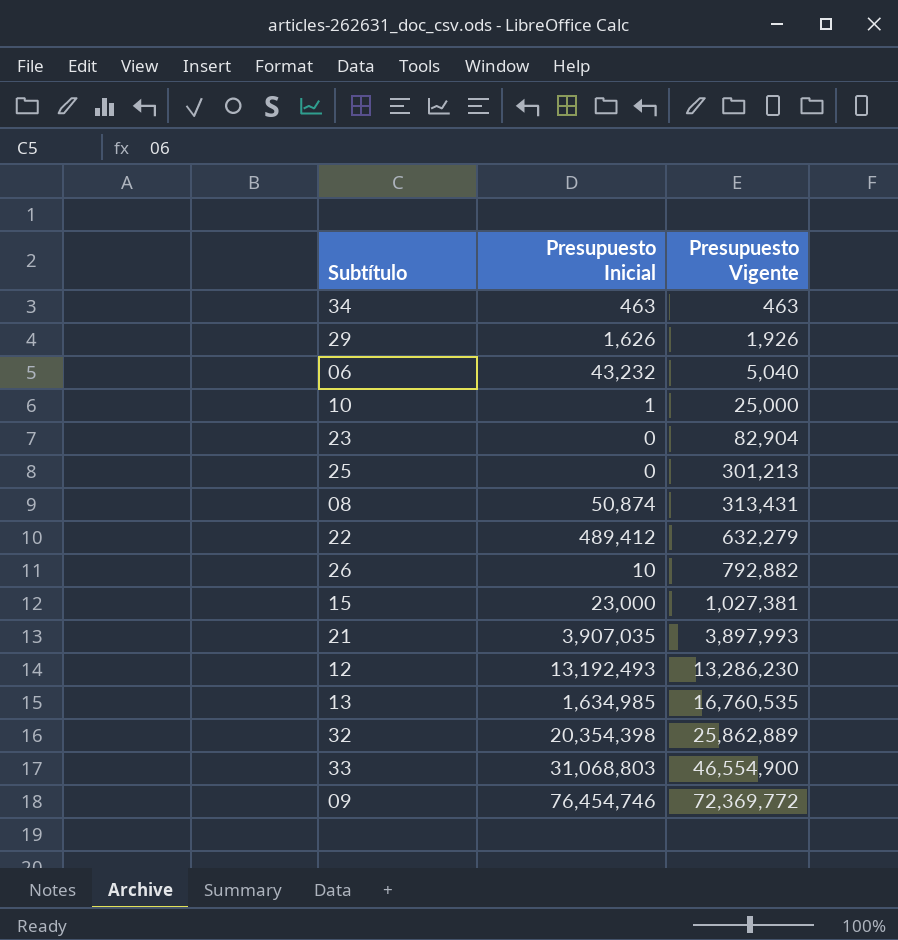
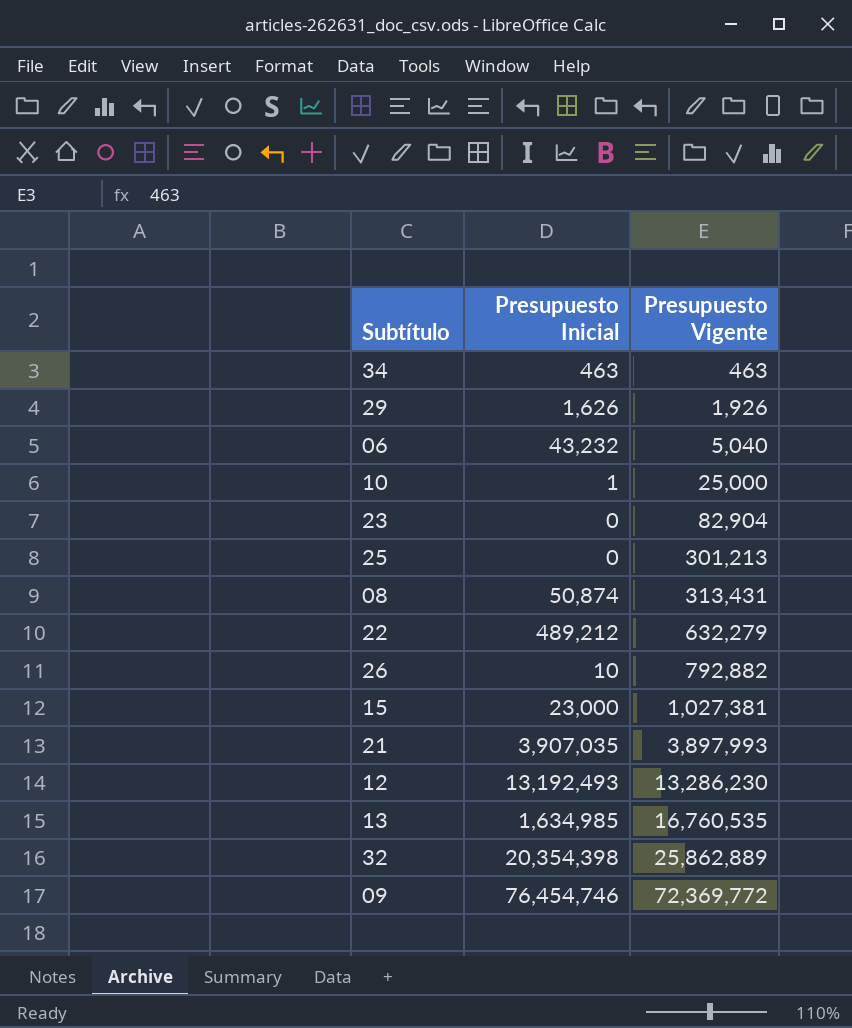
row 33: 31,068,803 | 46,554,900 -> none
22 | Presupuesto Inicial: 489,412 -> 489,212

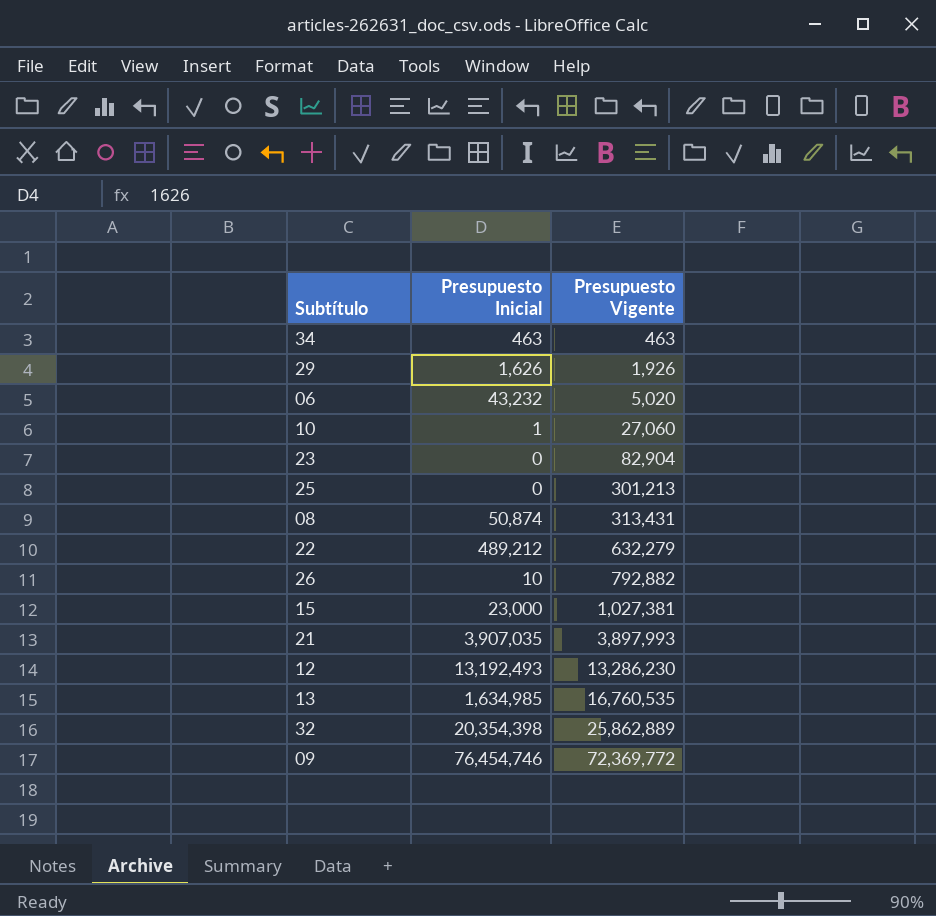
06 | Presupuesto Vigente: 5,040 -> 5,020
10 | Presupuesto Vigente: 25,000 -> 27,060

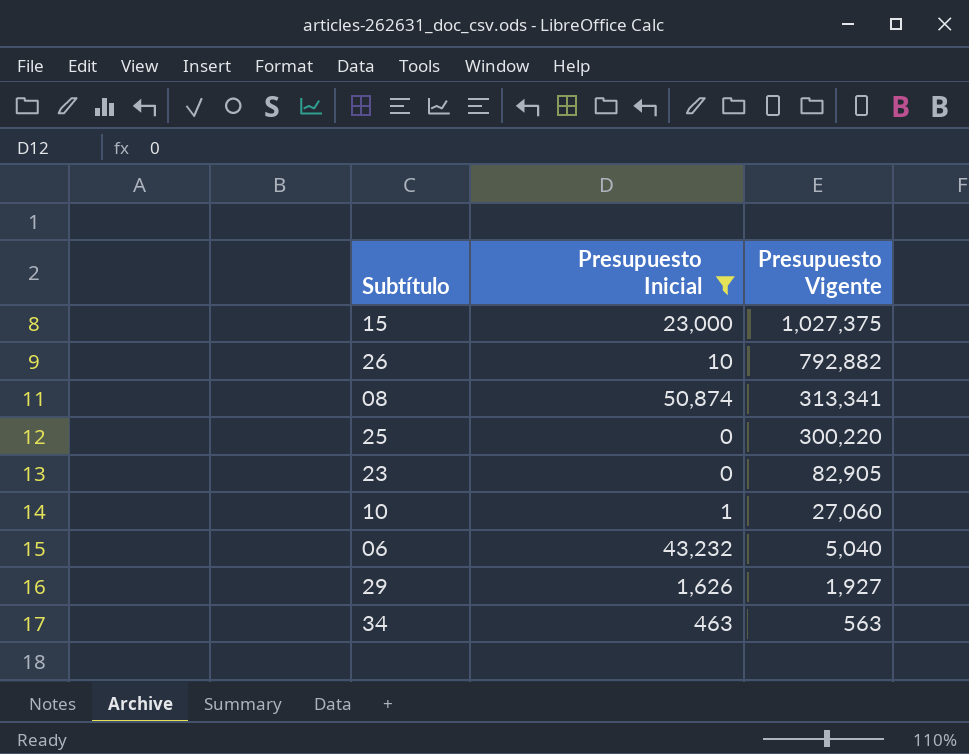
filter: none -> Presupuesto Inicial <= 50,874
row order: Presupuesto Vigente ascending -> Presupuesto Vigente descending
15 | Presupuesto Vigente: 1,027,381 -> 1,027,375
08 | Presupuesto Vigente: 313,431 -> 313,341
25 | Presupuesto Vigente: 301,213 -> 300,220
23 | Presupuesto Vigente: 82,904 -> 82,905
06 | Presupuesto Vigente: 5,020 -> 5,040
29 | Presupuesto Vigente: 1,926 -> 1,927
34 | Presupuesto Vigente: 463 -> 563

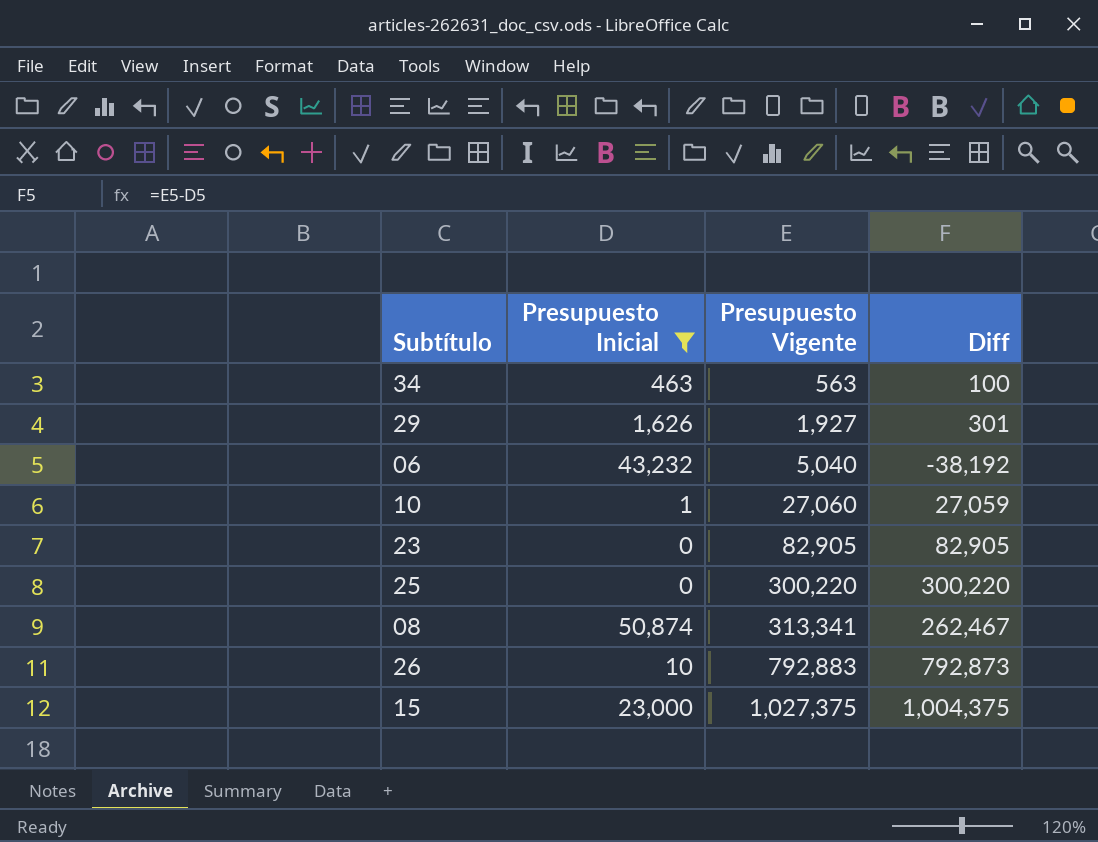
row order: Presupuesto Vigente descending -> Presupuesto Vigente ascending
column Diff | formula: none -> [Presupuesto Vigente] - [Presupuesto Inicial]
26 | Presupuesto Vigente: 792,882 -> 792,883

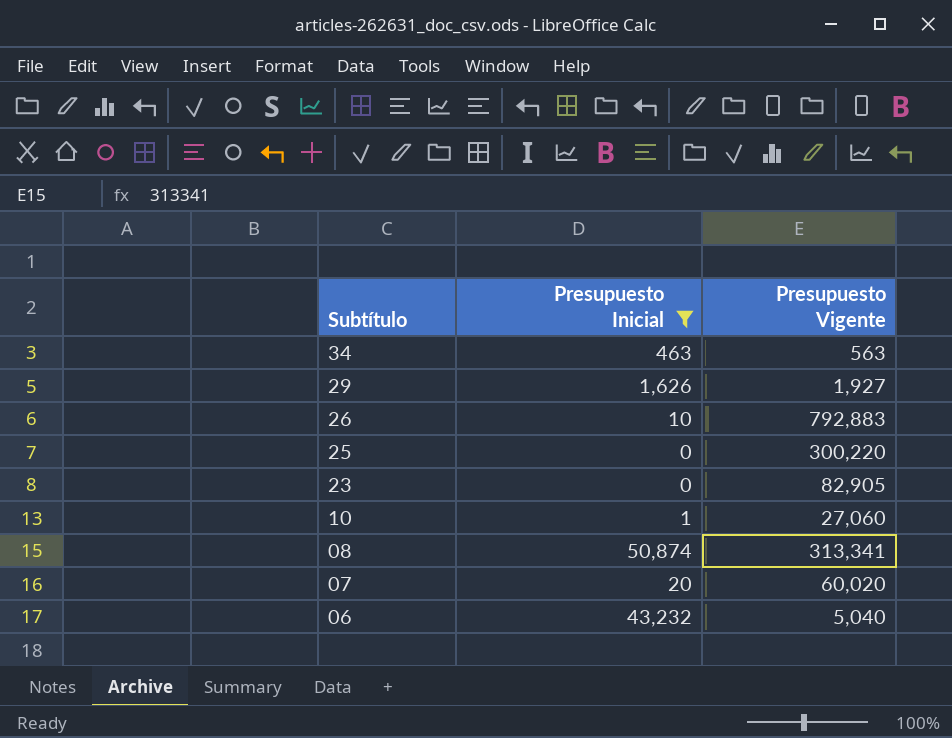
row order: Presupuesto Vigente ascending -> Subtítulo descending
column Diff | formula: [Presupuesto Vigente] - [Presupuesto Inicial] -> none
row 15: 23,000 | 1,027,375 | 1,004,375 -> none
row 07: none -> 20 | 60,020

